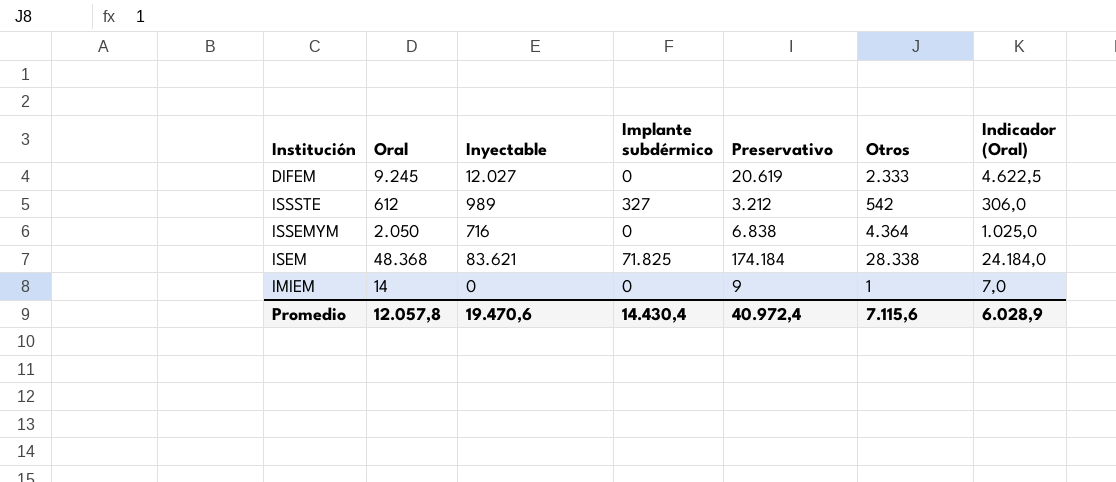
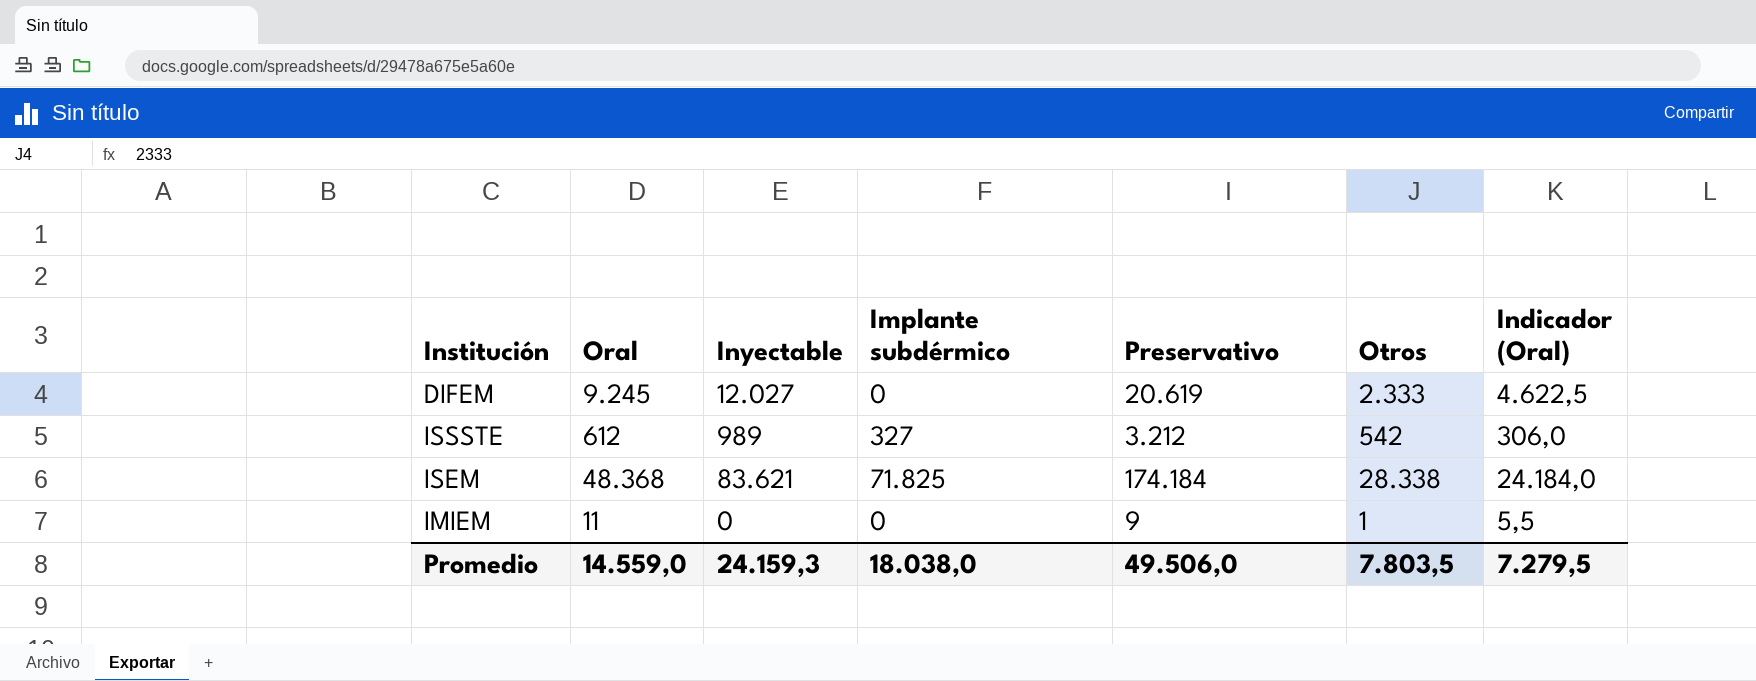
row ISSEMYM: 2.050 | 716 | 0 | 6.838 | 4.364 | 1.025,0 -> none
IMIEM | Oral: 14 -> 11
IMIEM | Indicador (Oral): 7,0 -> 5,5
Promedio | Oral: 12.057,8 -> 14.559,0
Promedio | Inyectable: 19.470,6 -> 24.159,3
Promedio | Implante subdérmico: 14.430,4 -> 18.038,0
Promedio | Preservativo: 40.972,4 -> 49.506,0
Promedio | Otros: 7.115,6 -> 7.803,5
Promedio | Indicador (Oral): 6.028,9 -> 7.279,5

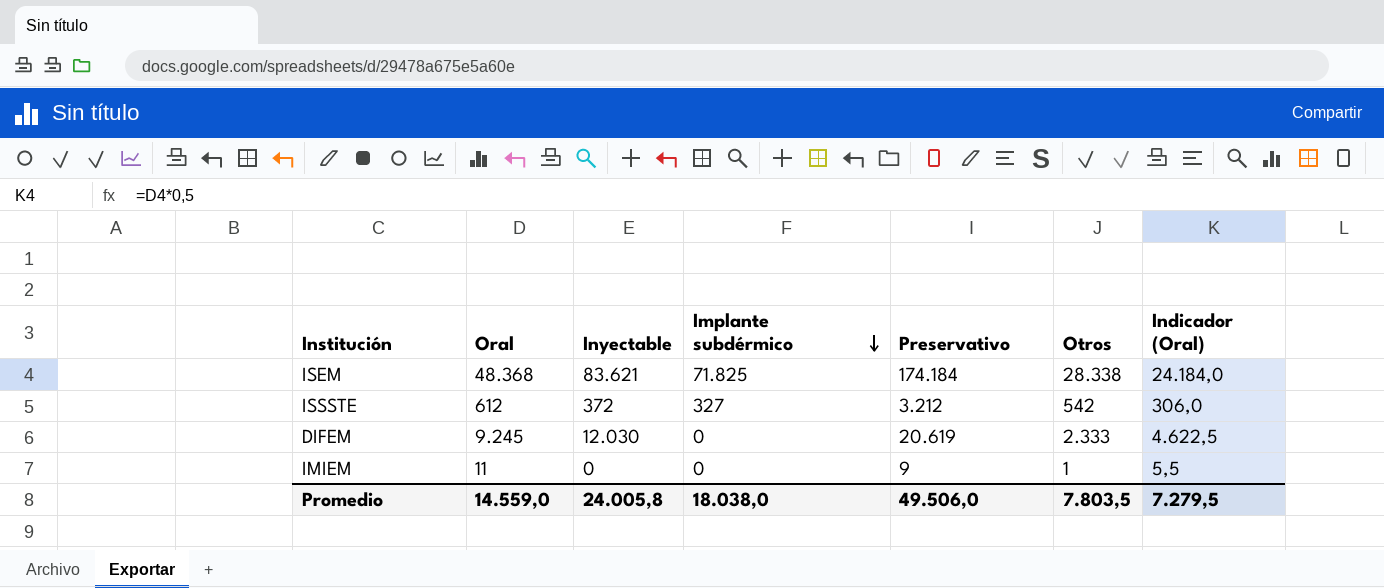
row order: none -> Implante subdérmico descending
ISSSTE | Inyectable: 989 -> 372
DIFEM | Inyectable: 12.027 -> 12.030
Promedio | Inyectable: 24.159,3 -> 24.005,8

